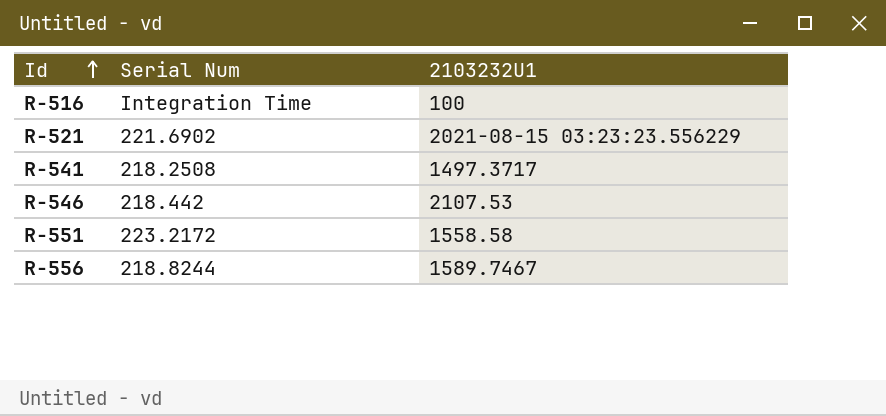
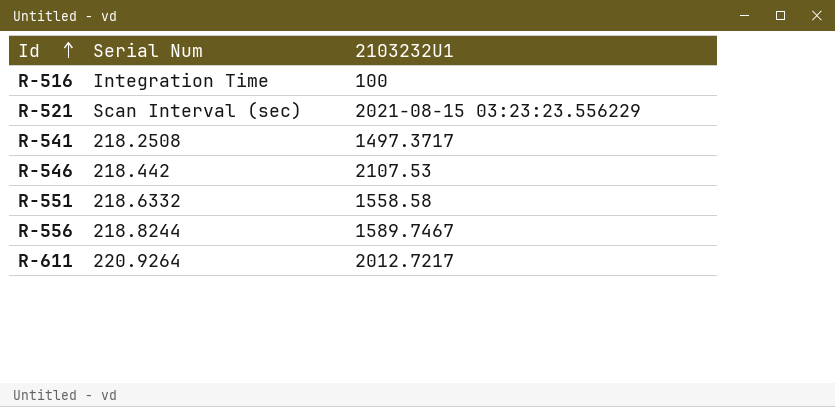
R-521 | Serial Num: 221.6902 -> Scan Interval (sec)
R-551 | Serial Num: 223.2172 -> 218.6332
row R-611: none -> 220.9264 | 2012.7217

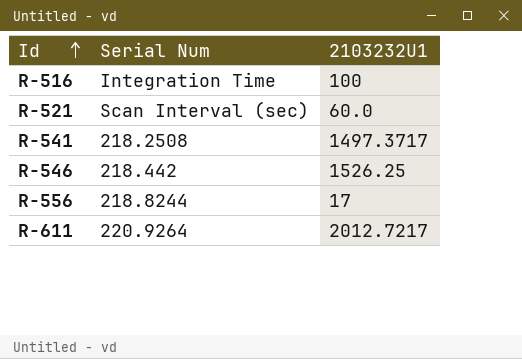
row R-551: 218.6332 | 1558.58 -> none
R-521 | 2103232U1: 2021-08-15 03:23:23.556229 -> 60.0
R-546 | 2103232U1: 2107.53 -> 1526.25
R-556 | 2103232U1: 1589.7467 -> 17

